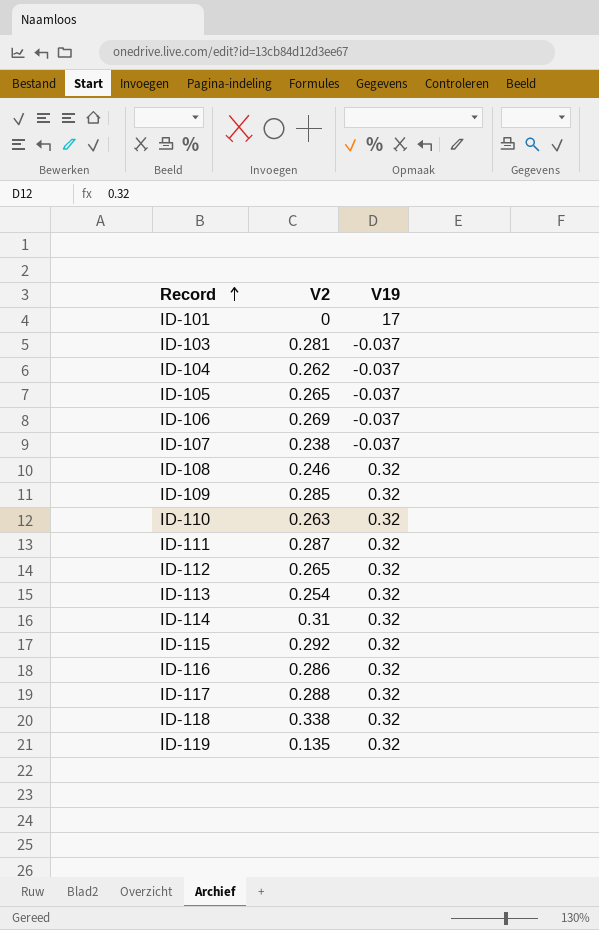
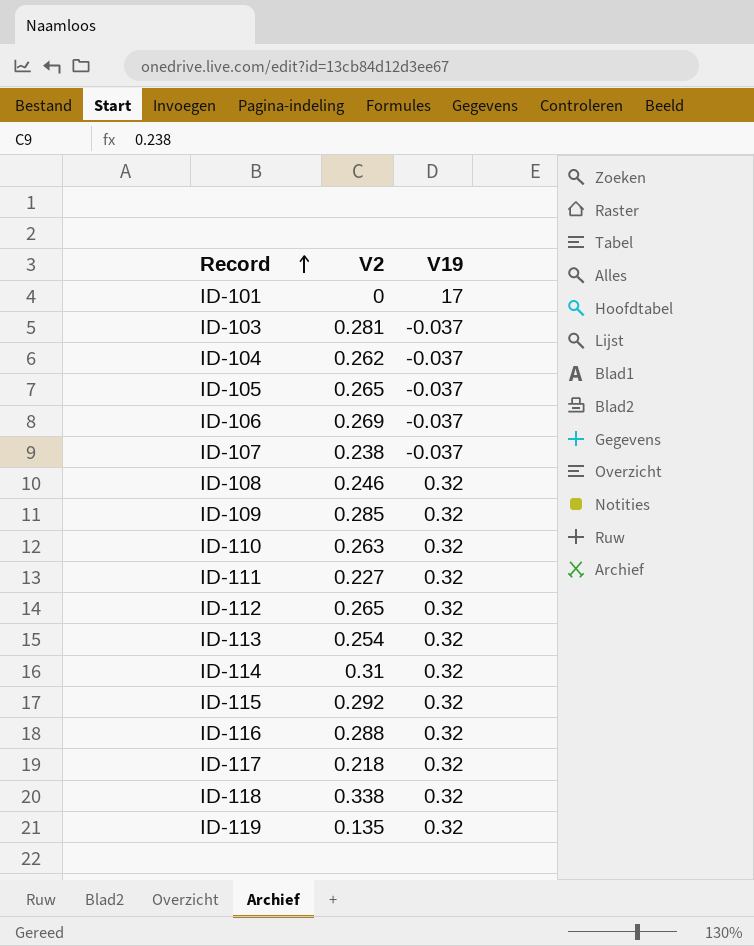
ID-111 | V2: 0.287 -> 0.227
ID-116 | V2: 0.286 -> 0.288
ID-117 | V2: 0.288 -> 0.218

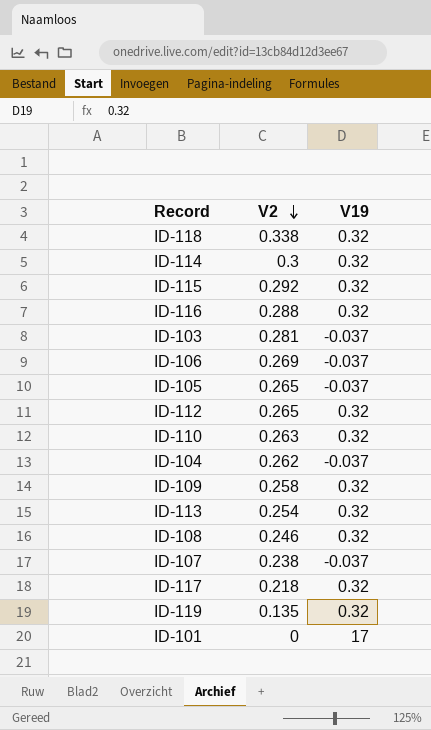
row order: Record ascending -> V2 descending
row ID-111: 0.227 | 0.32 -> none
ID-114 | V2: 0.31 -> 0.3
ID-109 | V2: 0.285 -> 0.258

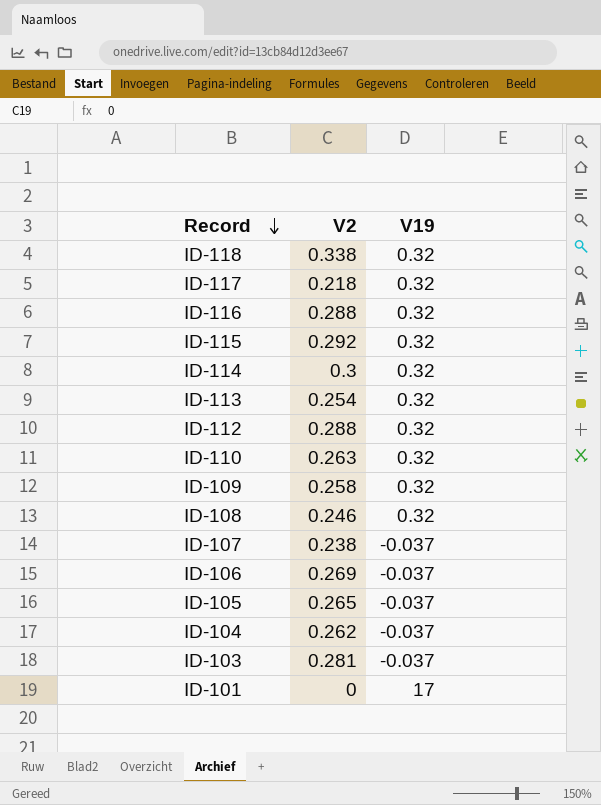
row order: V2 descending -> Record descending
row ID-119: 0.135 | 0.32 -> none
ID-112 | V2: 0.265 -> 0.288

